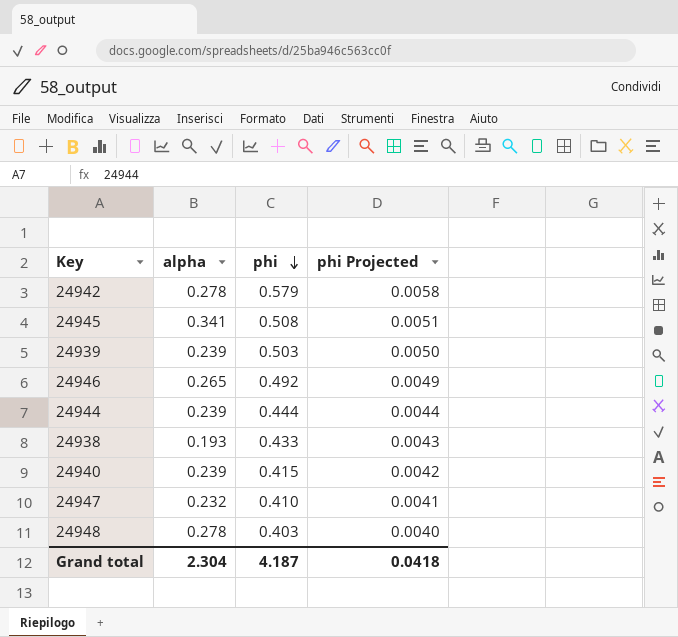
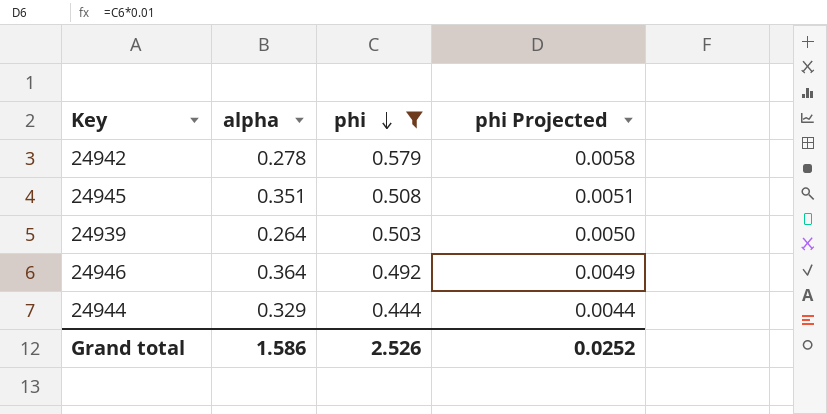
filter: none -> phi >= 0.444
24945 | alpha: 0.341 -> 0.351
24939 | alpha: 0.239 -> 0.264
24946 | alpha: 0.265 -> 0.364
24944 | alpha: 0.239 -> 0.329
Grand total | alpha: 2.304 -> 1.586
Grand total | phi: 4.187 -> 2.526
Grand total | phi Projected: 0.0418 -> 0.0252

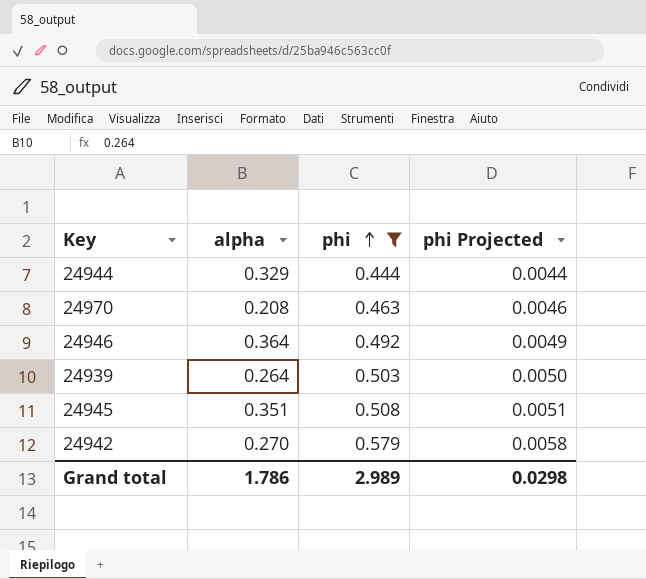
row order: phi descending -> phi ascending
row 24970: none -> 0.208 | 0.463 | 0.0046
24942 | alpha: 0.278 -> 0.270
Grand total | alpha: 1.586 -> 1.786
Grand total | phi: 2.526 -> 2.989
Grand total | phi Projected: 0.0252 -> 0.0298

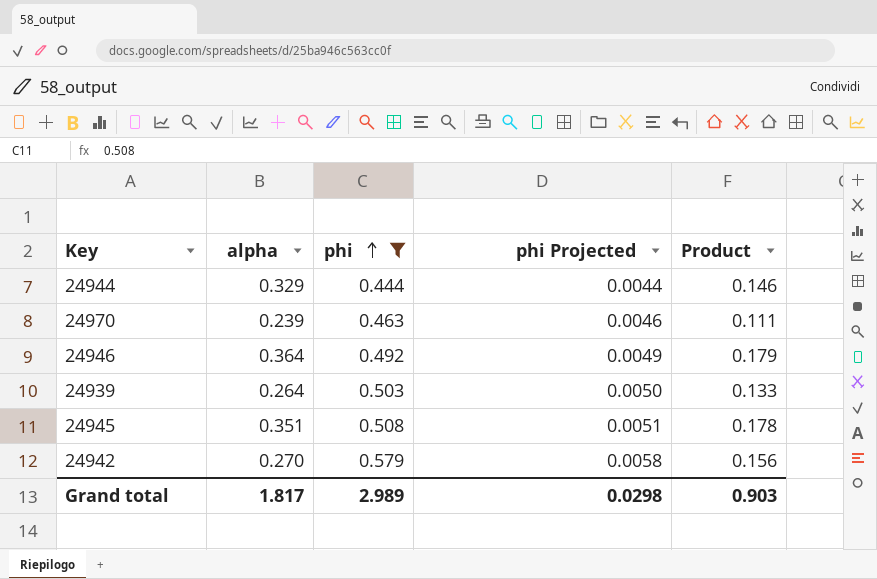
column Product | formula: none -> [alpha] * [phi]
24970 | alpha: 0.208 -> 0.239
Grand total | alpha: 1.786 -> 1.817

